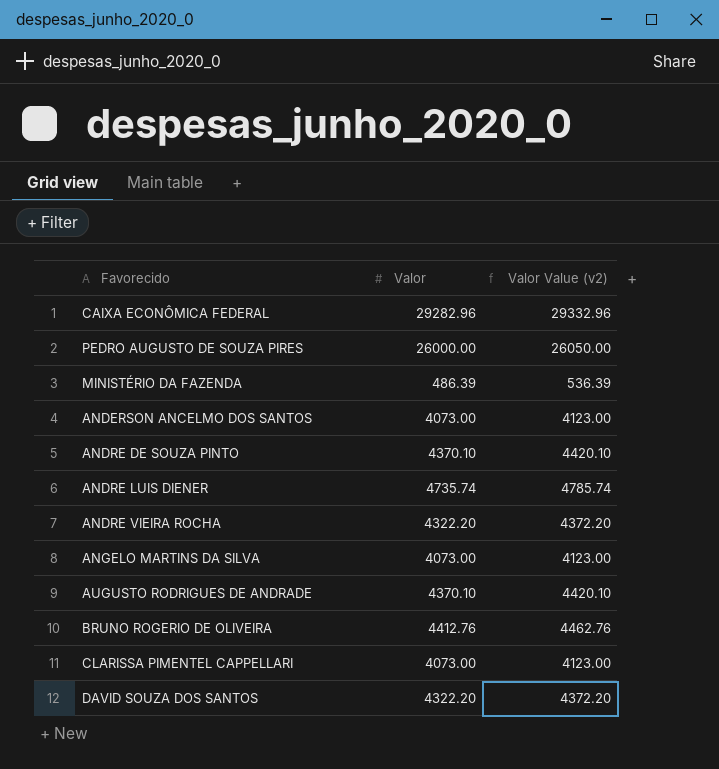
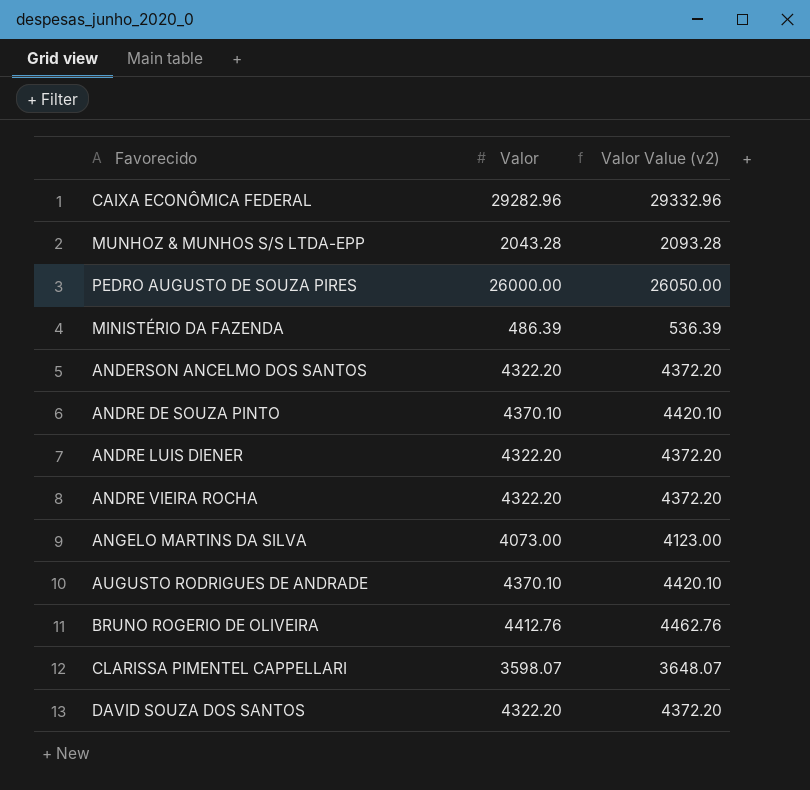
row MUNHOZ & MUNHOS S/S LTDA-EPP: none -> 2043.28 | 2093.28
ANDERSON ANCELMO DOS SANTOS | Valor: 4073.00 -> 4322.20
ANDERSON ANCELMO DOS SANTOS | Valor Value (v2): 4123.00 -> 4372.20
ANDRE LUIS DIENER | Valor: 4735.74 -> 4322.20
ANDRE LUIS DIENER | Valor Value (v2): 4785.74 -> 4372.20
CLARISSA PIMENTEL CAPPELLARI | Valor: 4073.00 -> 3598.07
CLARISSA PIMENTEL CAPPELLARI | Valor Value (v2): 4123.00 -> 3648.07

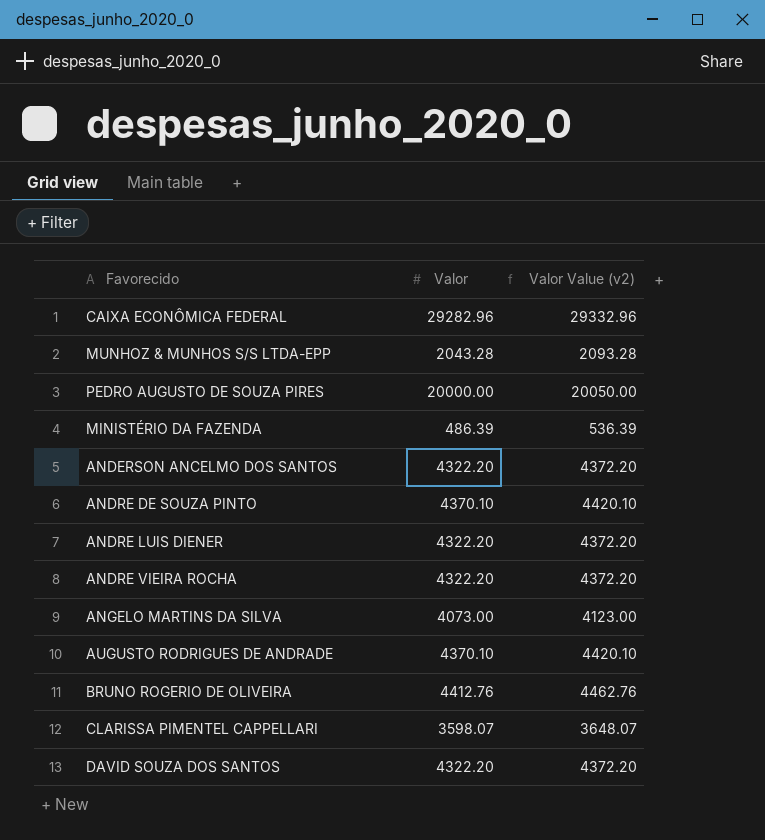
PEDRO AUGUSTO DE SOUZA PIRES | Valor: 26000.00 -> 20000.00
PEDRO AUGUSTO DE SOUZA PIRES | Valor Value (v2): 26050.00 -> 20050.00

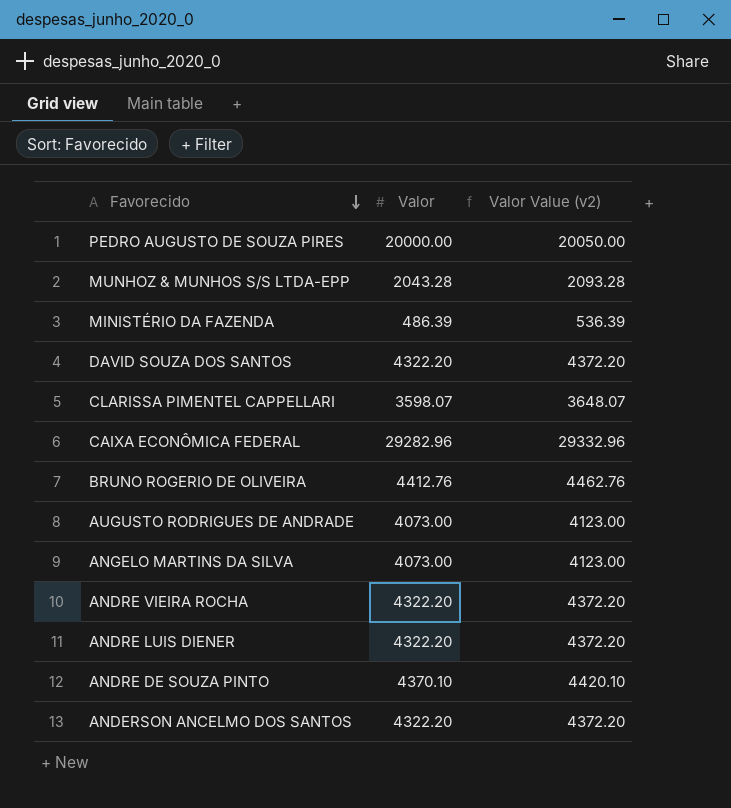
row order: none -> Favorecido descending
AUGUSTO RODRIGUES DE ANDRADE | Valor: 4370.10 -> 4073.00
AUGUSTO RODRIGUES DE ANDRADE | Valor Value (v2): 4420.10 -> 4123.00

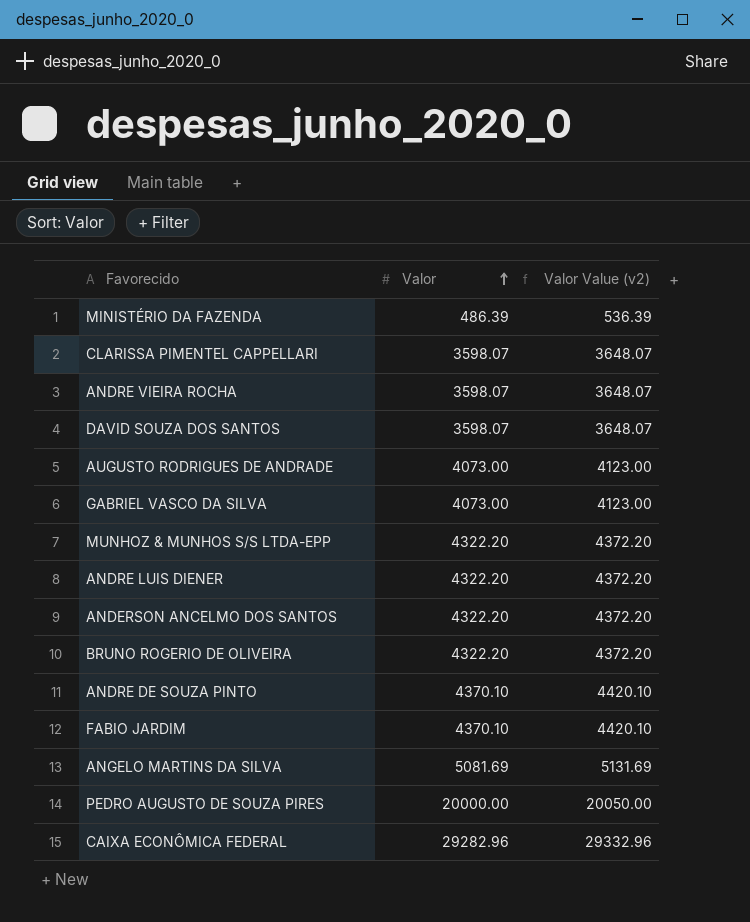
row order: Favorecido descending -> Valor ascending
ANDRE VIEIRA ROCHA | Valor: 4322.20 -> 3598.07
ANDRE VIEIRA ROCHA | Valor Value (v2): 4372.20 -> 3648.07
DAVID SOUZA DOS SANTOS | Valor: 4322.20 -> 3598.07
DAVID SOUZA DOS SANTOS | Valor Value (v2): 4372.20 -> 3648.07
row GABRIEL VASCO DA SILVA: none -> 4073.00 | 4123.00
MUNHOZ & MUNHOS S/S LTDA-EPP | Valor: 2043.28 -> 4322.20
MUNHOZ & MUNHOS S/S LTDA-EPP | Valor Value (v2): 2093.28 -> 4372.20
BRUNO ROGERIO DE OLIVEIRA | Valor: 4412.76 -> 4322.20
BRUNO ROGERIO DE OLIVEIRA | Valor Value (v2): 4462.76 -> 4372.20
row FABIO JARDIM: none -> 4370.10 | 4420.10
ANGELO MARTINS DA SILVA | Valor: 4073.00 -> 5081.69
ANGELO MARTINS DA SILVA | Valor Value (v2): 4123.00 -> 5131.69

